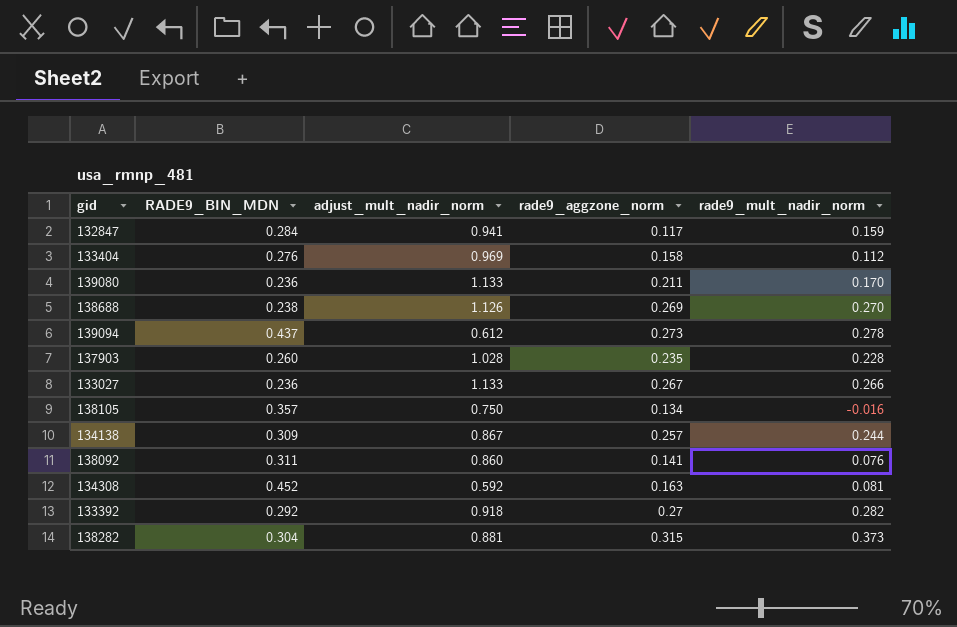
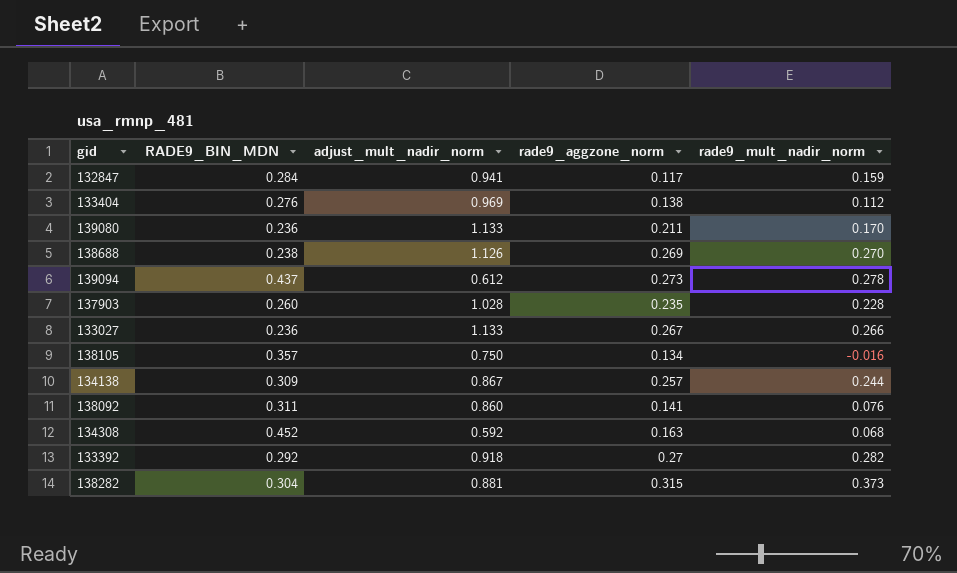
133404 | rade9_aggzone_norm: 0.158 -> 0.138
134308 | rade9_mult_nadir_norm: 0.081 -> 0.068

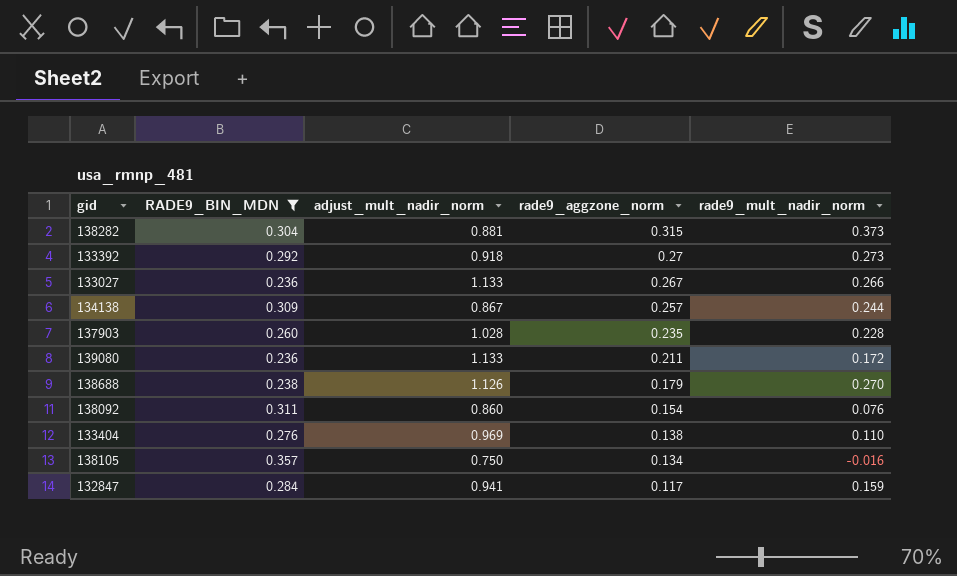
filter: none -> RADE9_BIN_MDN <= 0.357
row order: none -> rade9_aggzone_norm descending
133392 | rade9_mult_nadir_norm: 0.282 -> 0.273
139080 | rade9_mult_nadir_norm: 0.170 -> 0.172
138688 | rade9_aggzone_norm: 0.269 -> 0.179
138092 | rade9_aggzone_norm: 0.141 -> 0.154
133404 | rade9_mult_nadir_norm: 0.112 -> 0.110

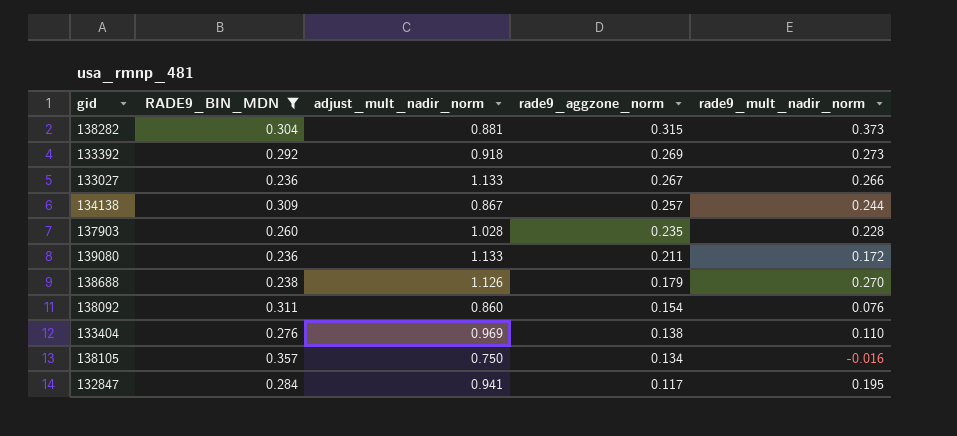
133392 | rade9_aggzone_norm: 0.27 -> 0.269
132847 | rade9_mult_nadir_norm: 0.159 -> 0.195

